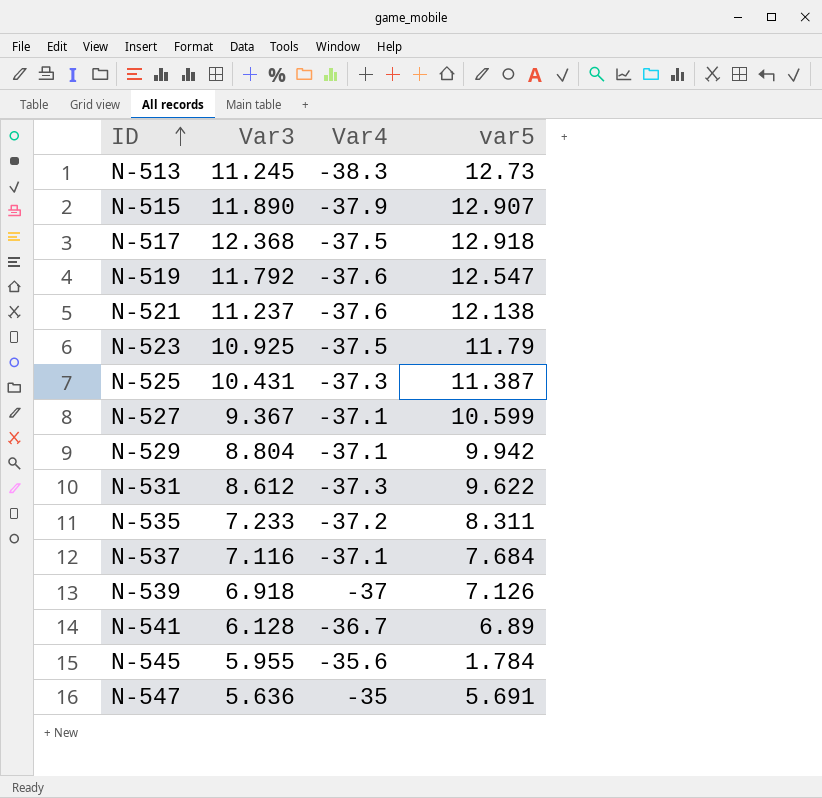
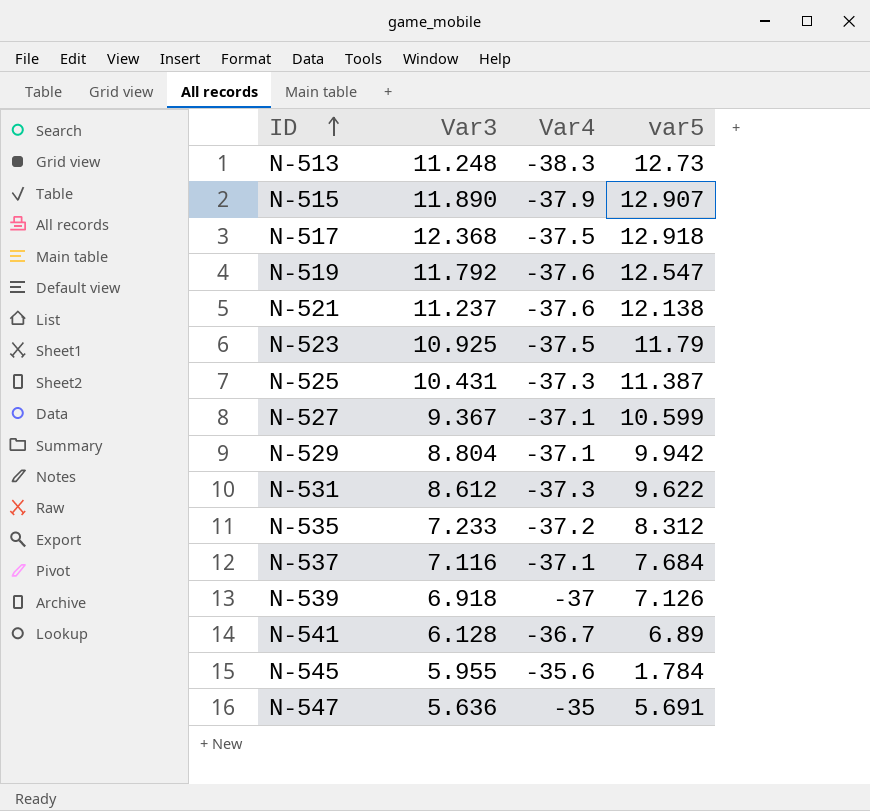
N-513 | Var3: 11.245 -> 11.248
N-535 | var5: 8.311 -> 8.312

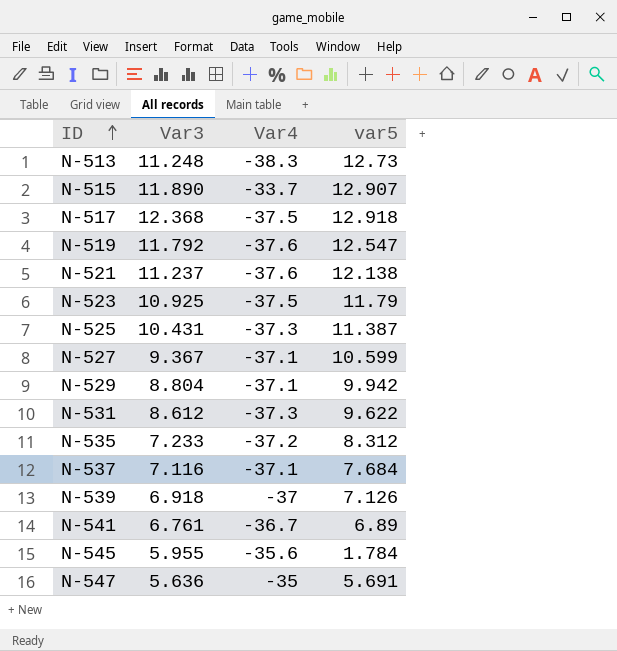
N-515 | Var4: -37.9 -> -33.7
N-541 | Var3: 6.128 -> 6.761

